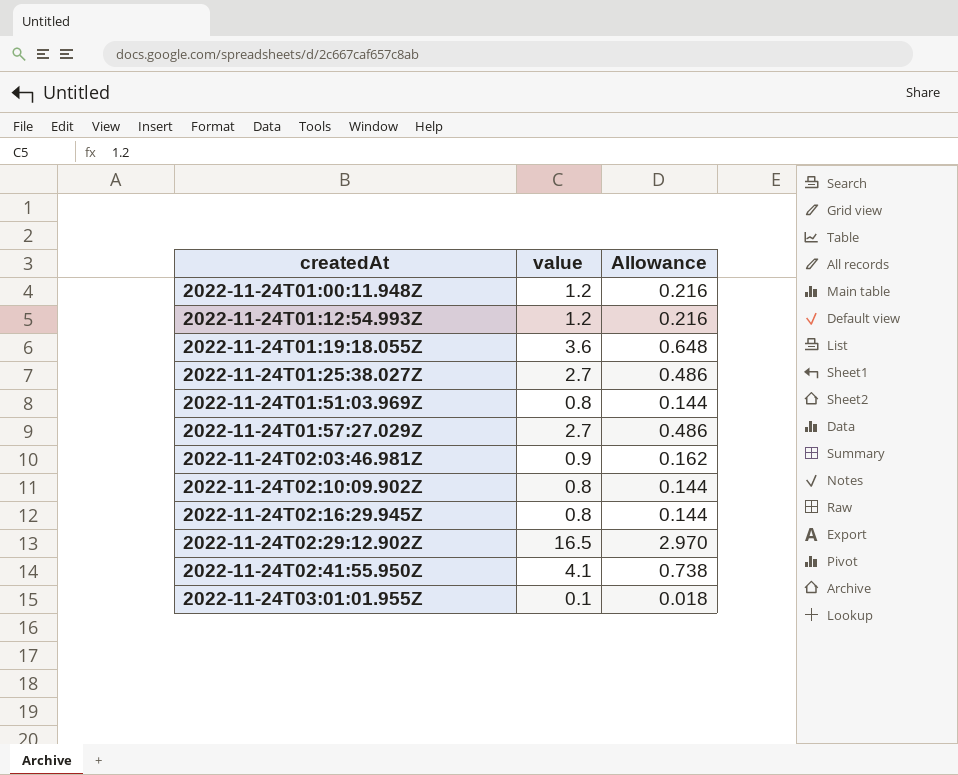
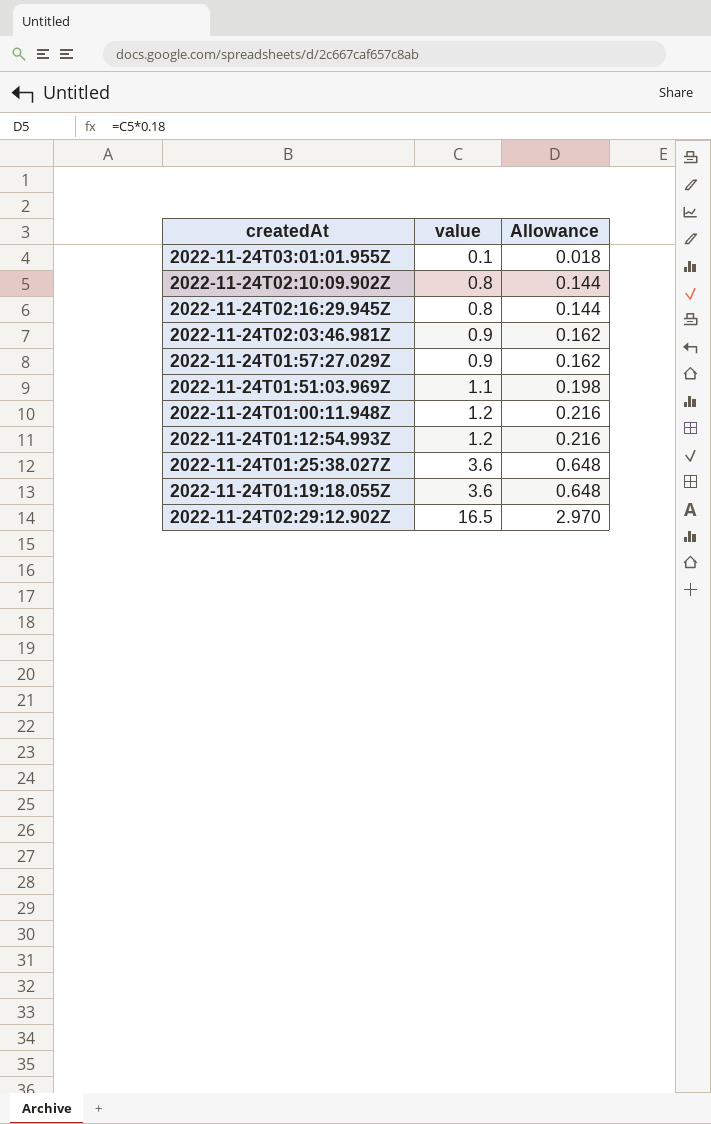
row order: createdAt ascending -> value ascending
row 2022-11-24T02:41:55.950Z: 4.1 | 0.738 -> none
2022-11-24T01:57:27.029Z | value: 2.7 -> 0.9
2022-11-24T01:57:27.029Z | Allowance: 0.486 -> 0.162
2022-11-24T01:51:03.969Z | value: 0.8 -> 1.1
2022-11-24T01:51:03.969Z | Allowance: 0.144 -> 0.198
2022-11-24T01:25:38.027Z | value: 2.7 -> 3.6
2022-11-24T01:25:38.027Z | Allowance: 0.486 -> 0.648

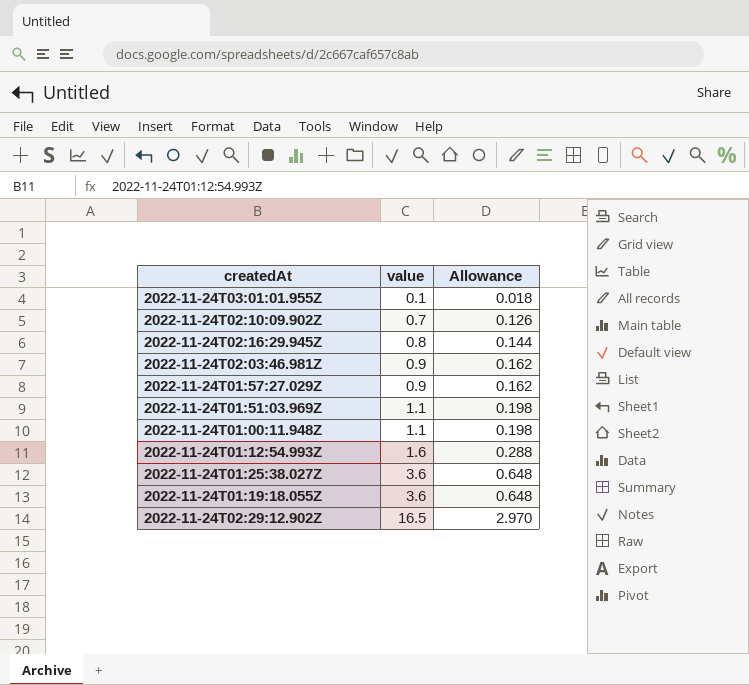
2022-11-24T02:10:09.902Z | value: 0.8 -> 0.7
2022-11-24T02:10:09.902Z | Allowance: 0.144 -> 0.126
2022-11-24T01:00:11.948Z | value: 1.2 -> 1.1
2022-11-24T01:00:11.948Z | Allowance: 0.216 -> 0.198
2022-11-24T01:12:54.993Z | value: 1.2 -> 1.6
2022-11-24T01:12:54.993Z | Allowance: 0.216 -> 0.288

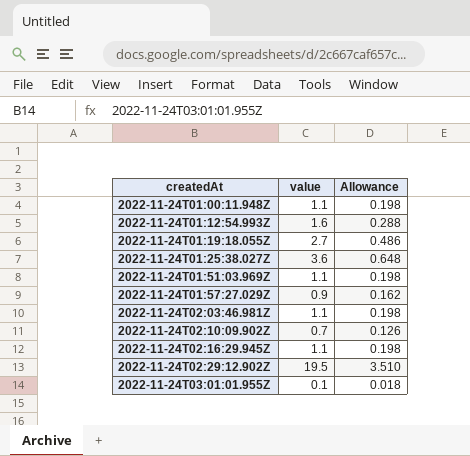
row order: value ascending -> createdAt ascending
2022-11-24T01:19:18.055Z | value: 3.6 -> 2.7
2022-11-24T01:19:18.055Z | Allowance: 0.648 -> 0.486
2022-11-24T02:03:46.981Z | value: 0.9 -> 1.1
2022-11-24T02:03:46.981Z | Allowance: 0.162 -> 0.198
2022-11-24T02:16:29.945Z | value: 0.8 -> 1.1
2022-11-24T02:16:29.945Z | Allowance: 0.144 -> 0.198
2022-11-24T02:29:12.902Z | value: 16.5 -> 19.5
2022-11-24T02:29:12.902Z | Allowance: 2.970 -> 3.510

